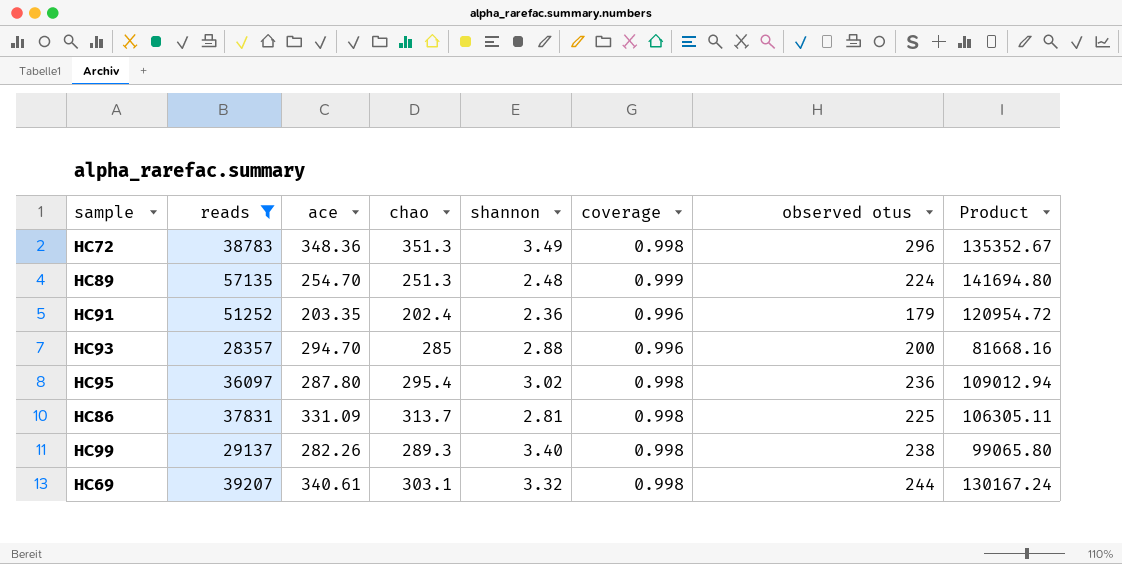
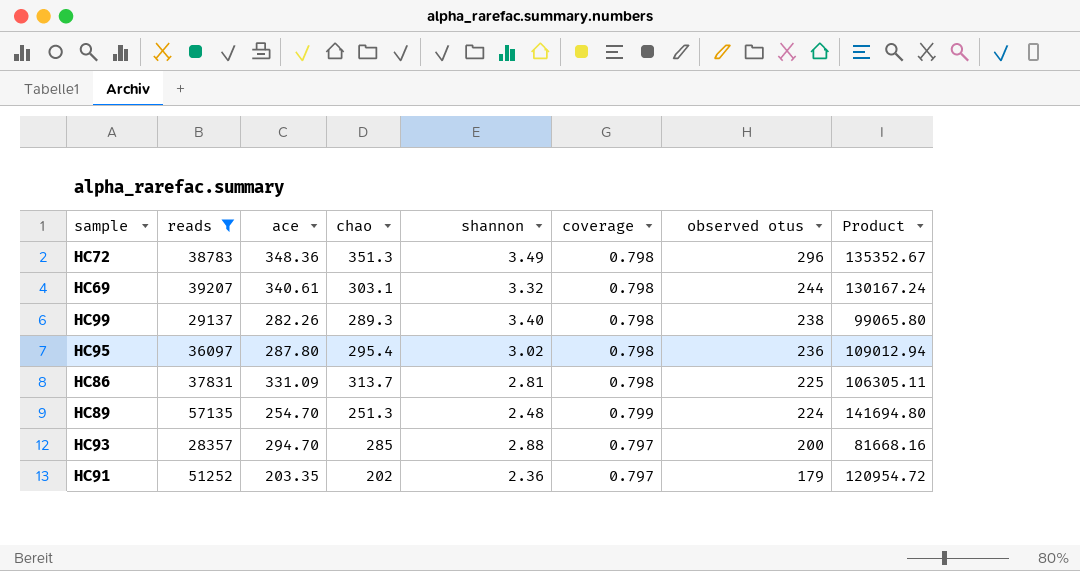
row order: none -> observed otus descending
HC72 | coverage: 0.998 -> 0.798
HC69 | coverage: 0.998 -> 0.798
HC99 | coverage: 0.998 -> 0.798
HC95 | coverage: 0.998 -> 0.798
HC86 | coverage: 0.998 -> 0.798
HC89 | coverage: 0.999 -> 0.799
HC93 | coverage: 0.996 -> 0.797
HC91 | chao: 202.4 -> 202
HC91 | coverage: 0.996 -> 0.797

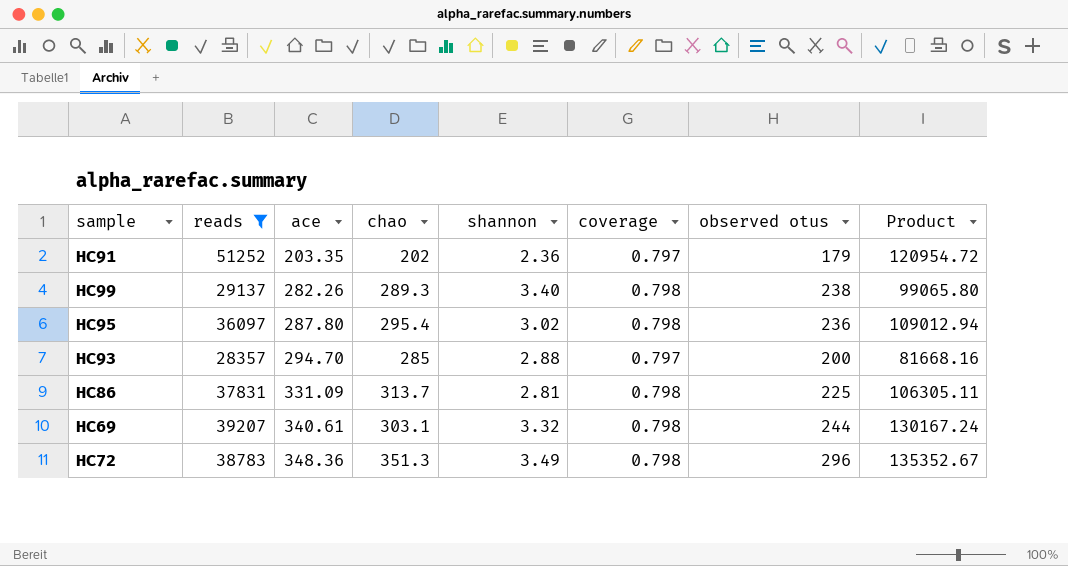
row order: observed otus descending -> ace ascending
row HC89: 57135 | 254.70 | 251.3 | 2.48 | 0.799 | 224 | 141694.80 -> none

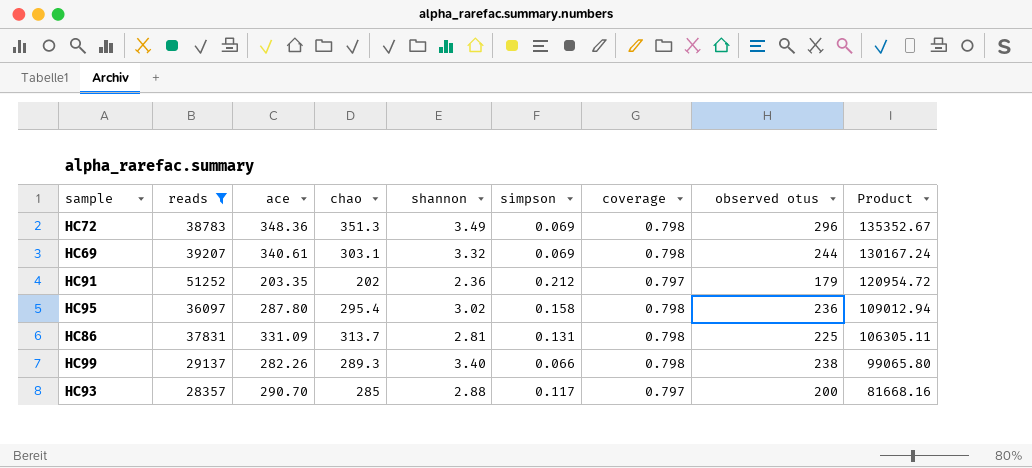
row order: ace ascending -> Product descending
column simpson | position: none -> 6
HC93 | ace: 294.70 -> 290.70

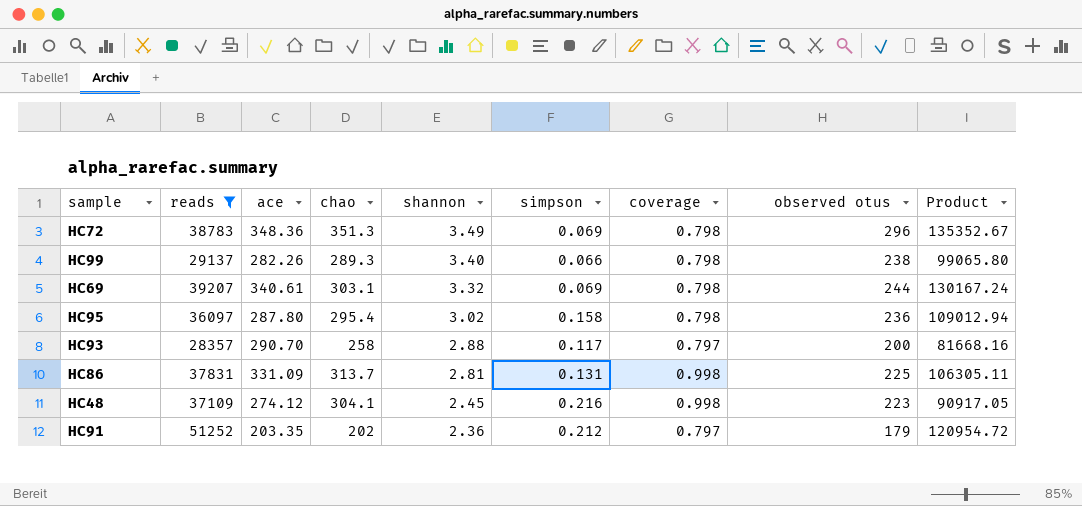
row order: Product descending -> shannon descending
HC93 | chao: 285 -> 258
HC86 | coverage: 0.798 -> 0.998
row HC48: none -> 37109 | 274.12 | 304.1 | 2.45 | 0.216 | 0.998 | 223 | 90917.05

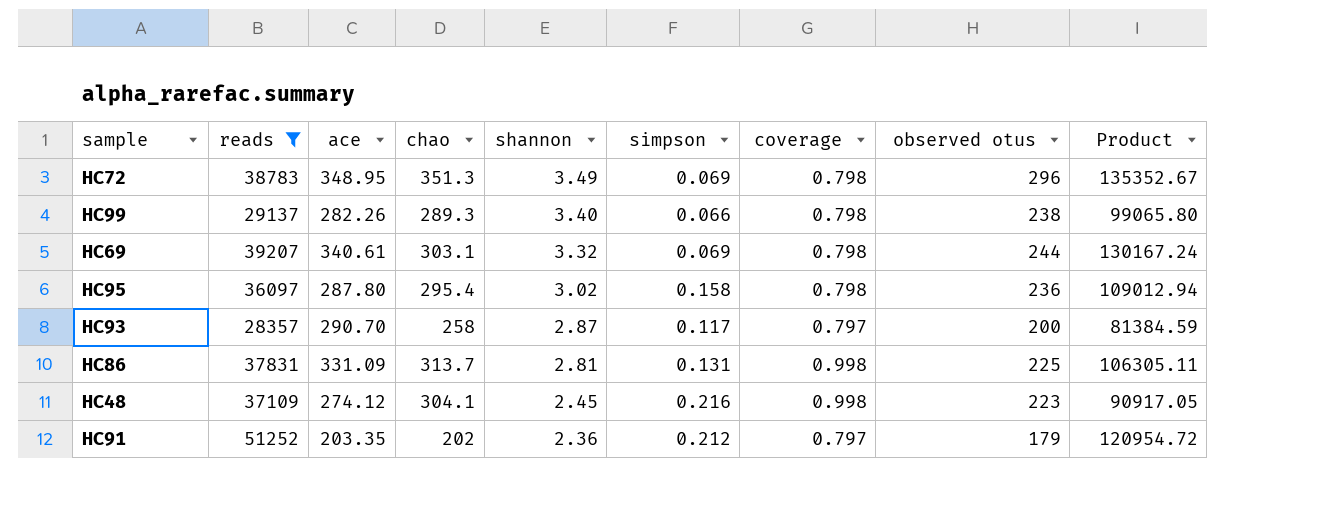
HC72 | ace: 348.36 -> 348.95
HC93 | shannon: 2.88 -> 2.87
HC93 | Product: 81668.16 -> 81384.59

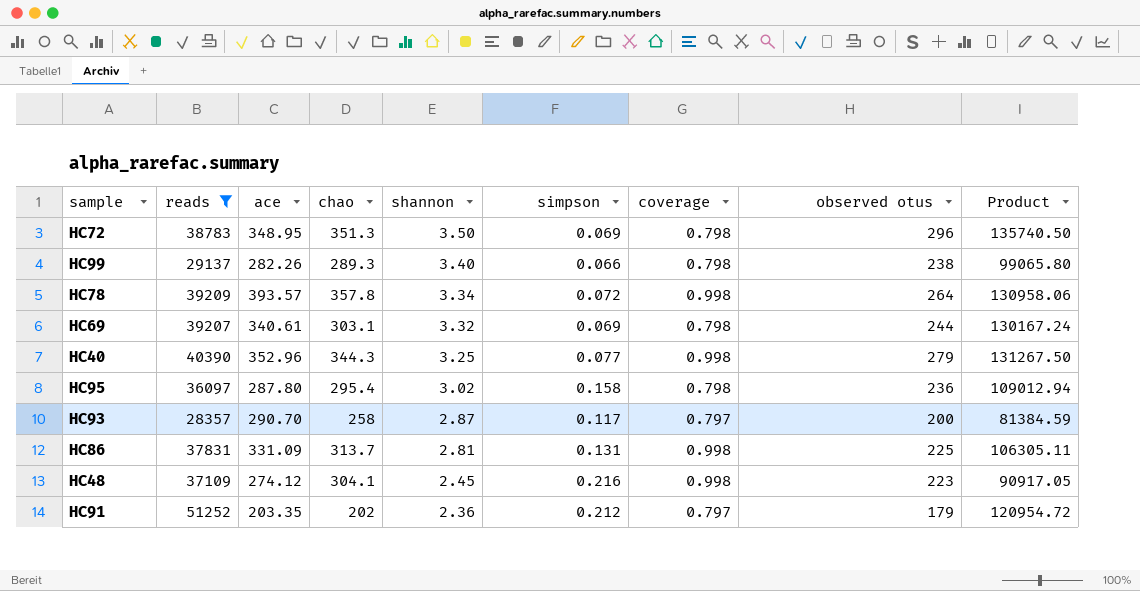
HC72 | shannon: 3.49 -> 3.50
HC72 | Product: 135352.67 -> 135740.50
row HC78: none -> 39209 | 393.57 | 357.8 | 3.34 | 0.072 | 0.998 | 264 | 130958.06
row HC40: none -> 40390 | 352.96 | 344.3 | 3.25 | 0.077 | 0.998 | 279 | 131267.50

